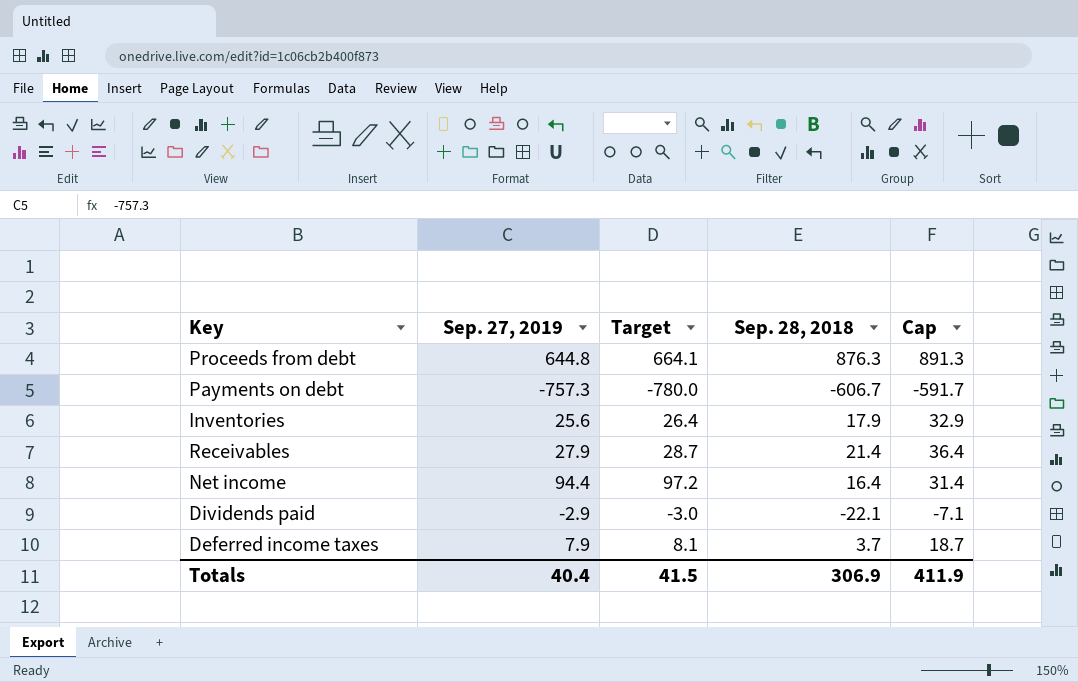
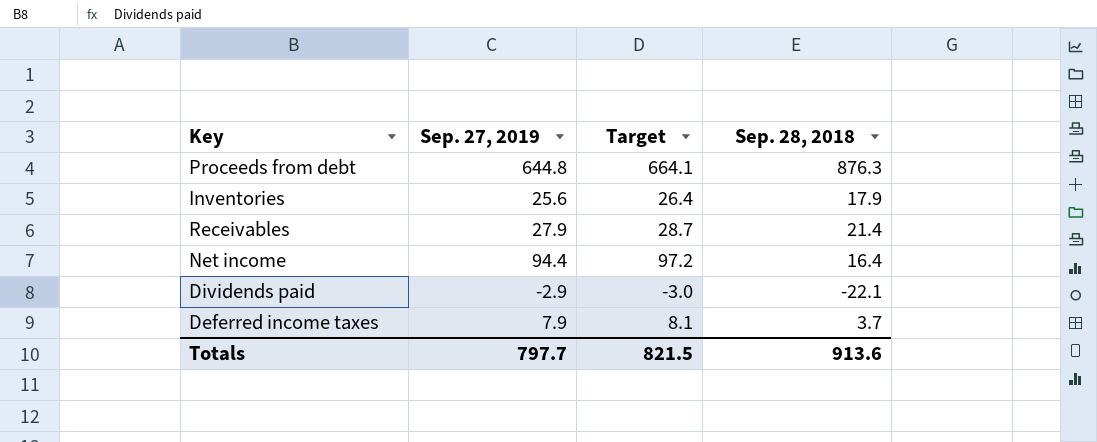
column Cap | formula: [Sep. 28, 2018] + 15 -> none
row Payments on debt: -757.3 | -780.0 | -606.7 | -591.7 -> none
Totals | Sep. 27, 2019: 40.4 -> 797.7
Totals | Target: 41.5 -> 821.5
Totals | Sep. 28, 2018: 306.9 -> 913.6

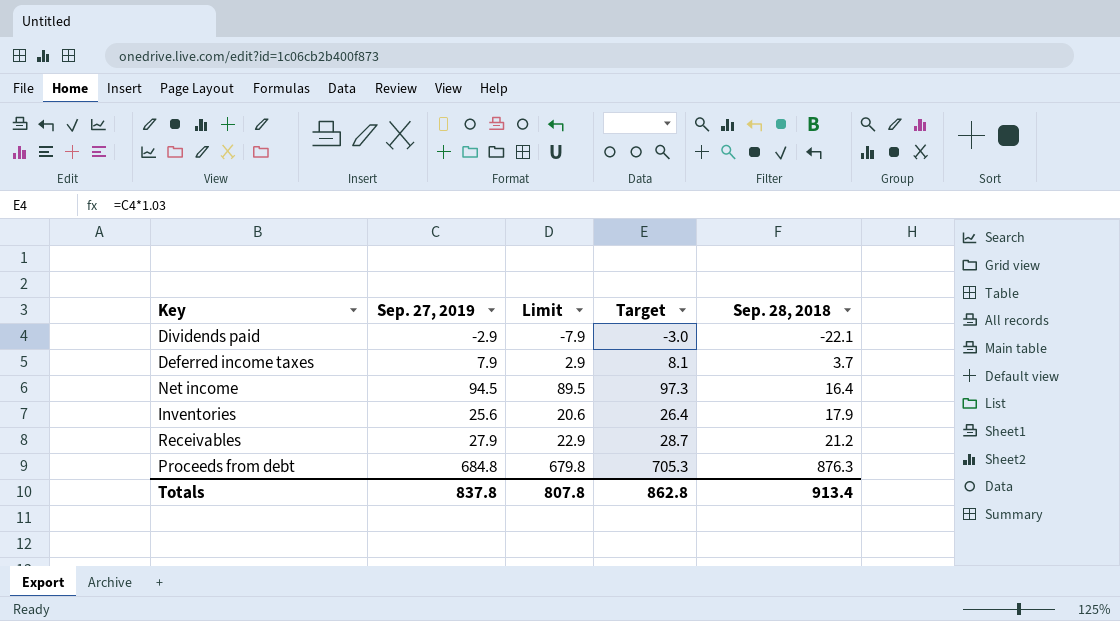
row order: none -> Sep. 28, 2018 ascending
column Limit | formula: none -> [Sep. 27, 2019] - 5
Net income | Sep. 27, 2019: 94.4 -> 94.5
Net income | Target: 97.2 -> 97.3
Receivables | Sep. 28, 2018: 21.4 -> 21.2
Proceeds from debt | Sep. 27, 2019: 644.8 -> 684.8
Proceeds from debt | Target: 664.1 -> 705.3
Totals | Sep. 27, 2019: 797.7 -> 837.8
Totals | Target: 821.5 -> 862.8
Totals | Sep. 28, 2018: 913.6 -> 913.4

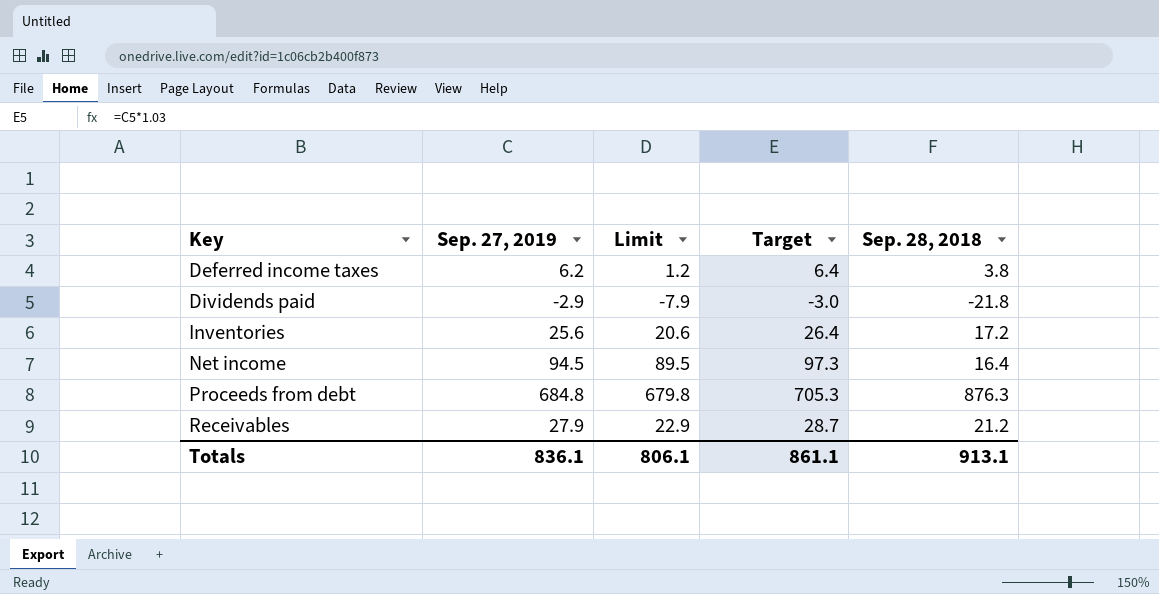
row order: Sep. 28, 2018 ascending -> Key ascending
Deferred income taxes | Sep. 27, 2019: 7.9 -> 6.2
Deferred income taxes | Limit: 2.9 -> 1.2
Deferred income taxes | Target: 8.1 -> 6.4
Deferred income taxes | Sep. 28, 2018: 3.7 -> 3.8
Dividends paid | Sep. 28, 2018: -22.1 -> -21.8
Inventories | Sep. 28, 2018: 17.9 -> 17.2
Totals | Sep. 27, 2019: 837.8 -> 836.1
Totals | Limit: 807.8 -> 806.1
Totals | Target: 862.8 -> 861.1
Totals | Sep. 28, 2018: 913.4 -> 913.1

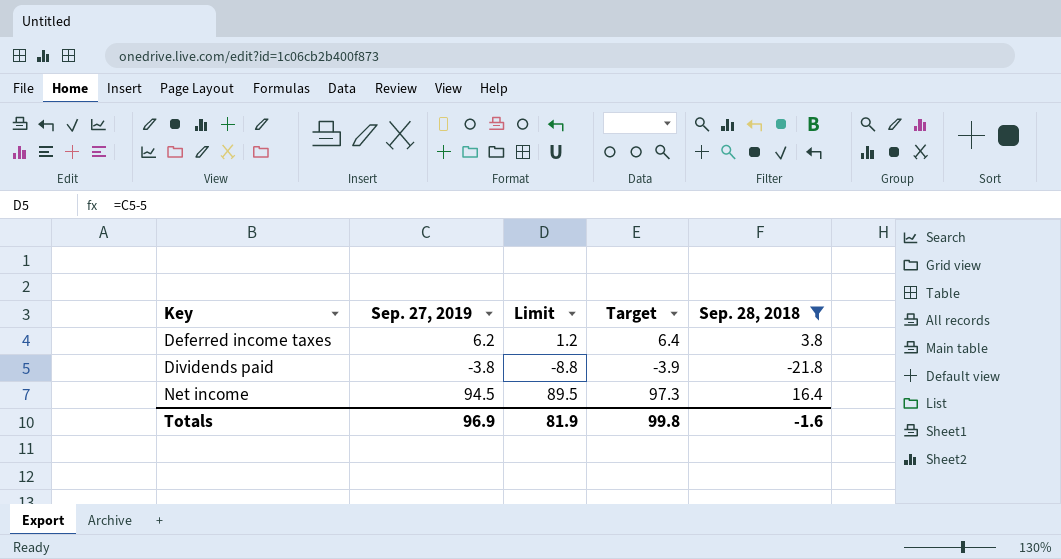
filter: none -> Sep. 28, 2018 <= 16.4
Dividends paid | Sep. 27, 2019: -2.9 -> -3.8
Dividends paid | Limit: -7.9 -> -8.8
Dividends paid | Target: -3.0 -> -3.9
Totals | Sep. 27, 2019: 836.1 -> 96.9
Totals | Limit: 806.1 -> 81.9
Totals | Target: 861.1 -> 99.8
Totals | Sep. 28, 2018: 913.1 -> -1.6

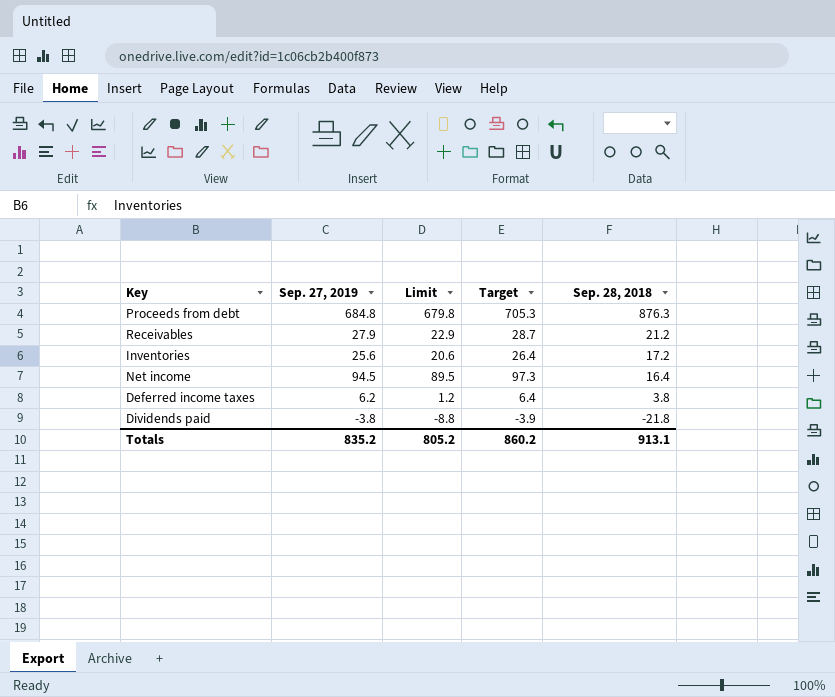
filter: Sep. 28, 2018 <= 16.4 -> none
row order: Key ascending -> Sep. 28, 2018 descending
Totals | Sep. 27, 2019: 96.9 -> 835.2
Totals | Limit: 81.9 -> 805.2
Totals | Target: 99.8 -> 860.2
Totals | Sep. 28, 2018: -1.6 -> 913.1

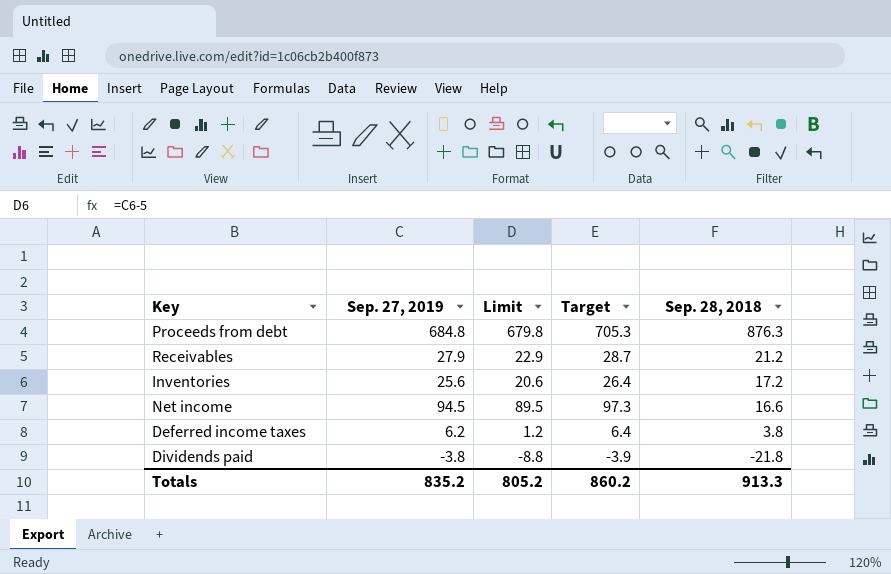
Net income | Sep. 28, 2018: 16.4 -> 16.6
Totals | Sep. 28, 2018: 913.1 -> 913.3

